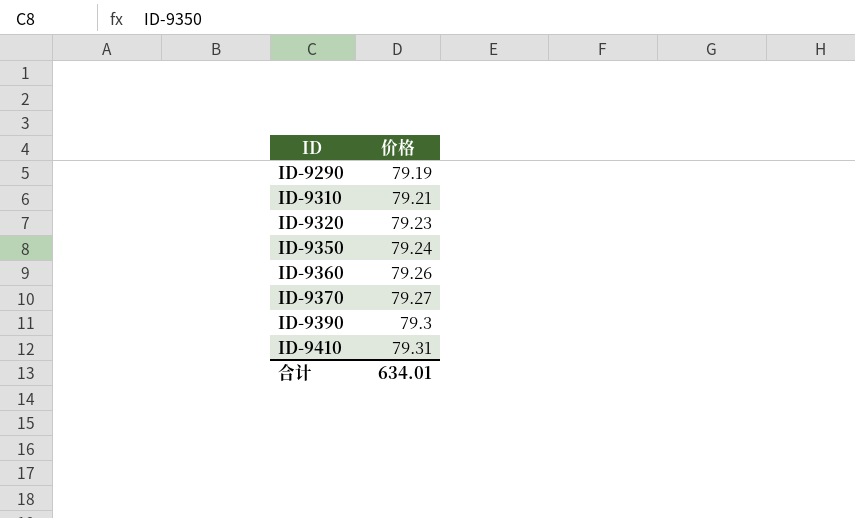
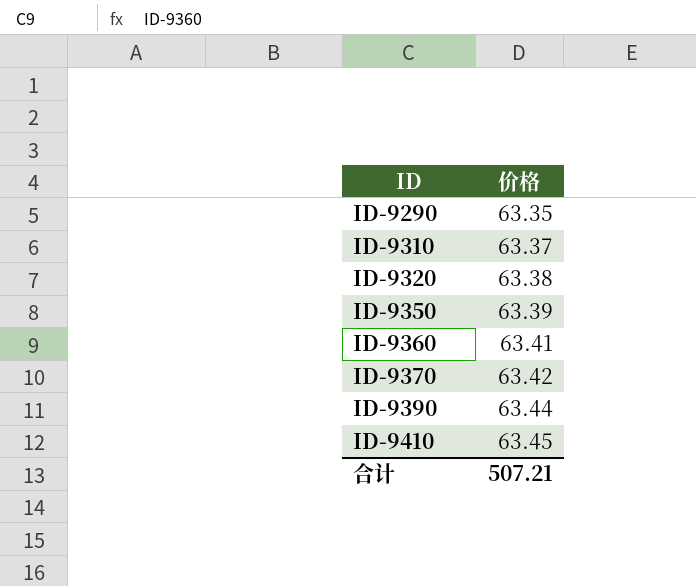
ID-9290 | 价格: 79.19 -> 63.35
ID-9310 | 价格: 79.21 -> 63.37
ID-9320 | 价格: 79.23 -> 63.38
ID-9350 | 价格: 79.24 -> 63.39
ID-9360 | 价格: 79.26 -> 63.41
ID-9370 | 价格: 79.27 -> 63.42
ID-9390 | 价格: 79.3 -> 63.44
ID-9410 | 价格: 79.31 -> 63.45
合计 | 价格: 634.01 -> 507.21

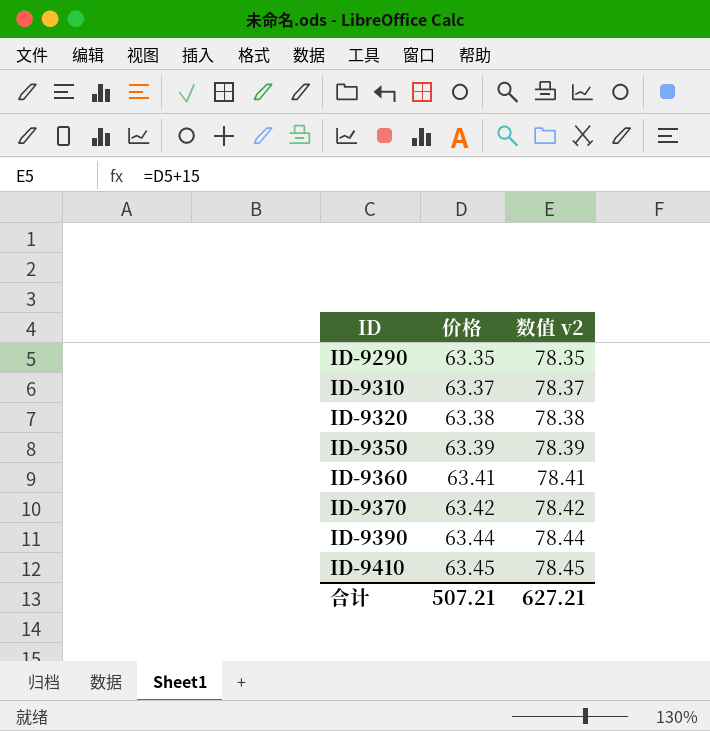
column 数值 v2 | formula: none -> [价格] + 15

